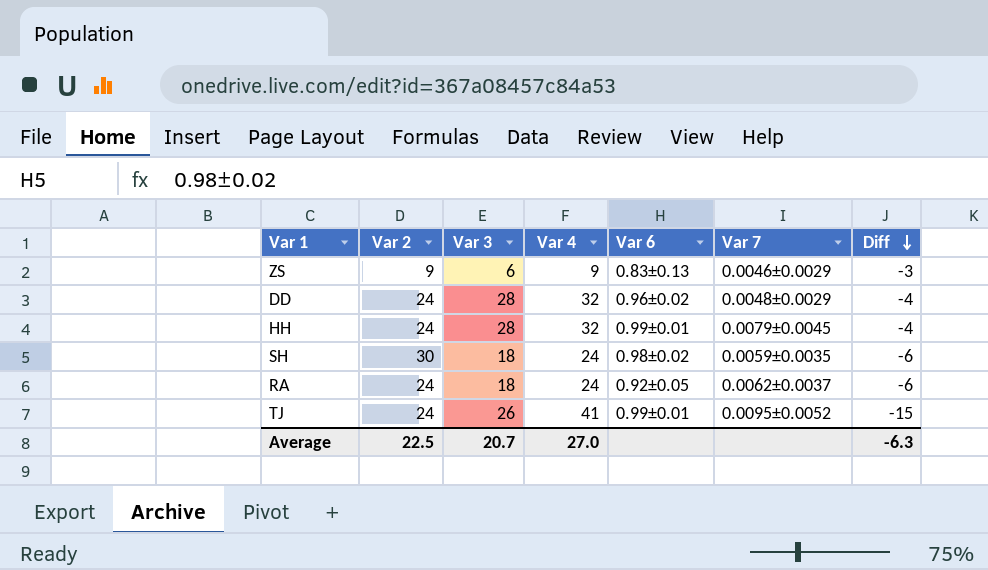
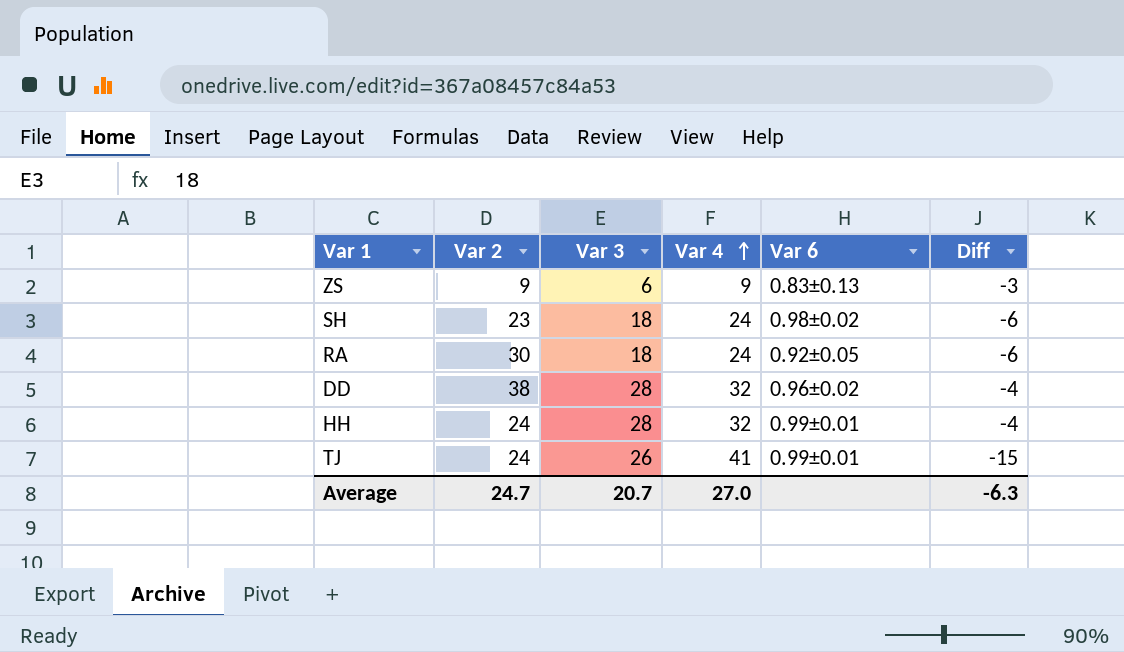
row order: Diff descending -> Var 4 ascending
column Var 7 | position: 6 -> none
SH | Var 2: 30 -> 23
RA | Var 2: 24 -> 30
DD | Var 2: 24 -> 38
Average | Var 2: 22.5 -> 24.7

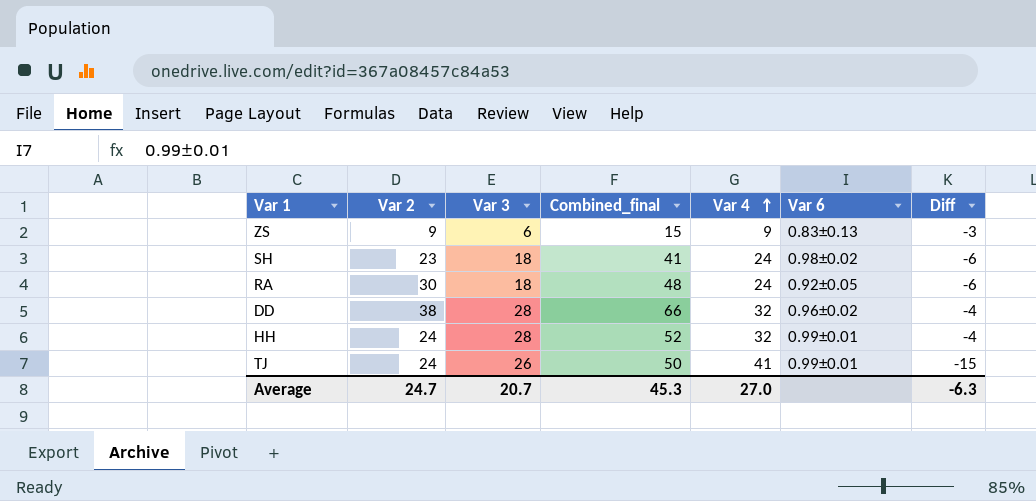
column Combined_final | formula: none -> [Var 2] + [Var 3]

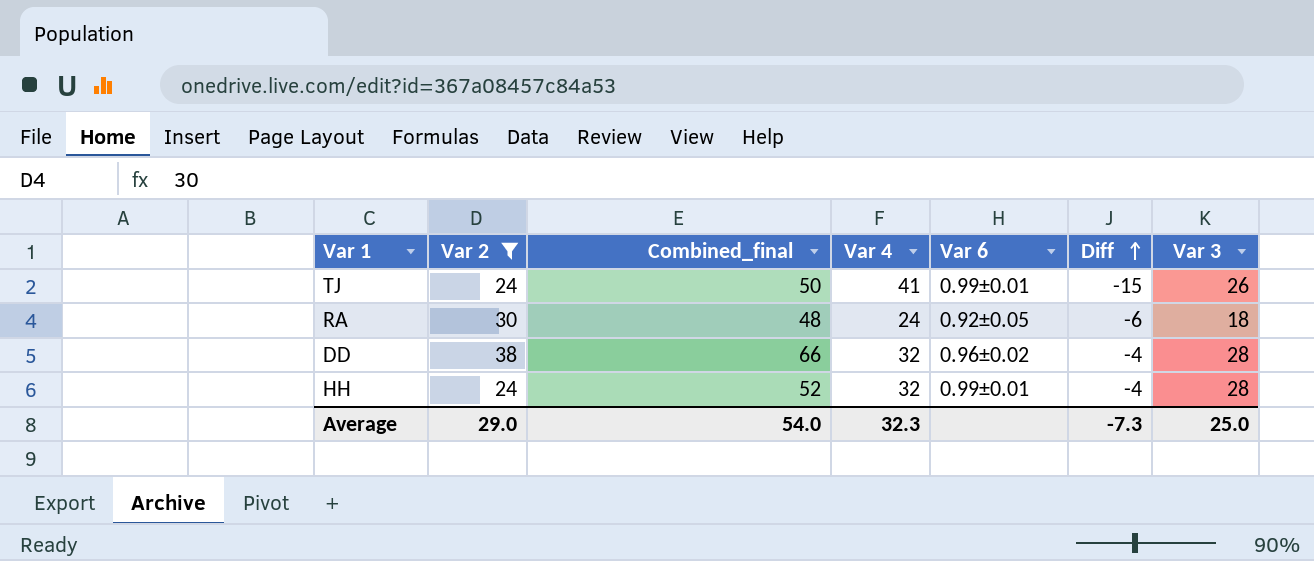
filter: none -> Var 2 >= 24
row order: Var 4 ascending -> Diff ascending
column Var 3 | position: 3 -> 7
Average | Var 2: 24.7 -> 29.0
Average | Combined_final: 45.3 -> 54.0
Average | Var 4: 27.0 -> 32.3
Average | Diff: -6.3 -> -7.3
Average | Var 3: 20.7 -> 25.0

